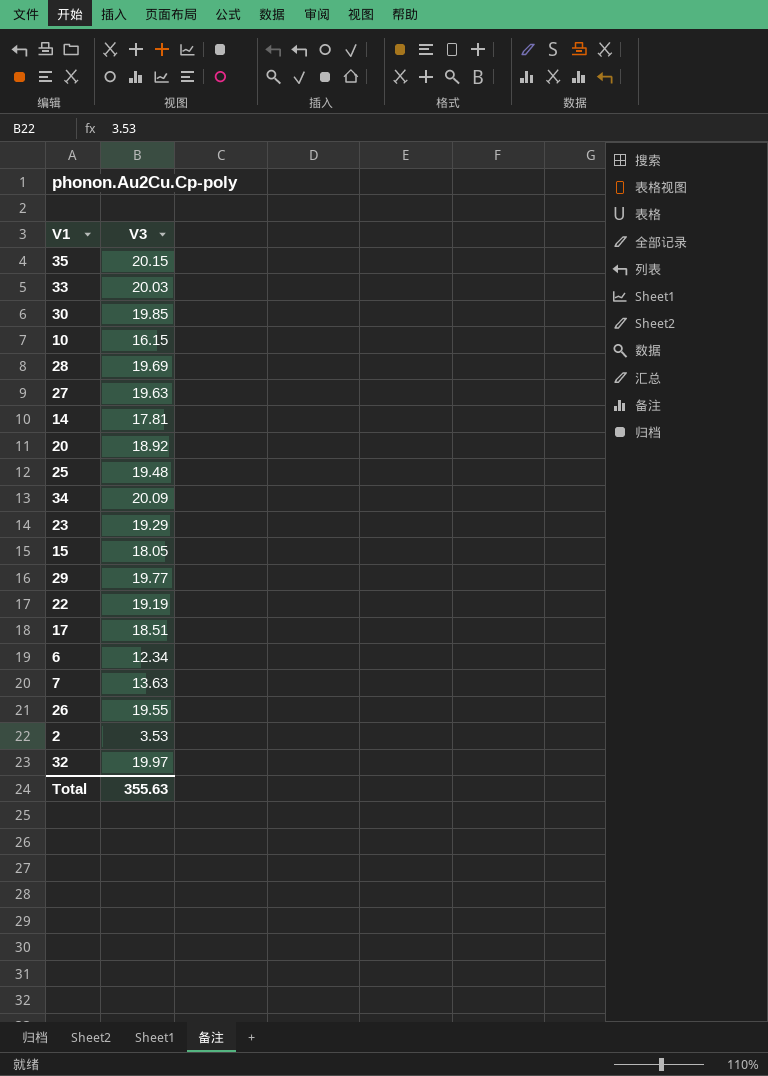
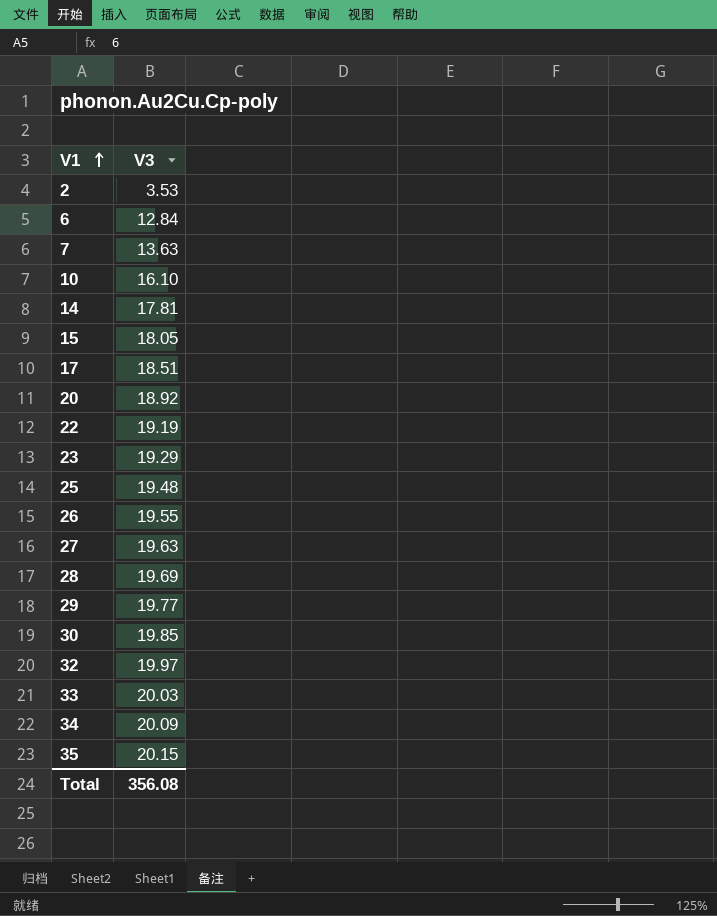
row order: none -> V1 ascending
6 | V3: 12.34 -> 12.84
10 | V3: 16.15 -> 16.10
Total | V3: 355.63 -> 356.08

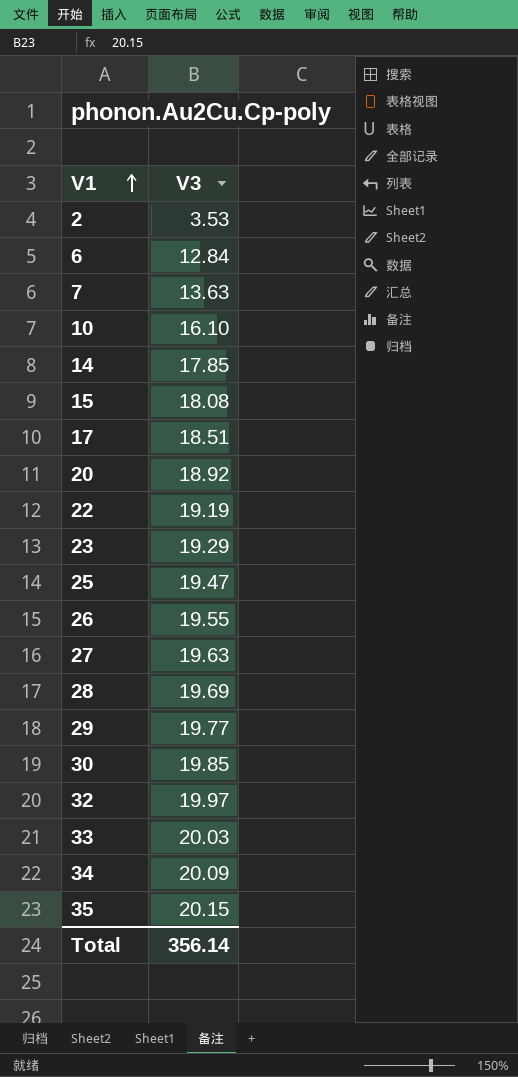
14 | V3: 17.81 -> 17.85
15 | V3: 18.05 -> 18.08
25 | V3: 19.48 -> 19.47
Total | V3: 356.08 -> 356.14

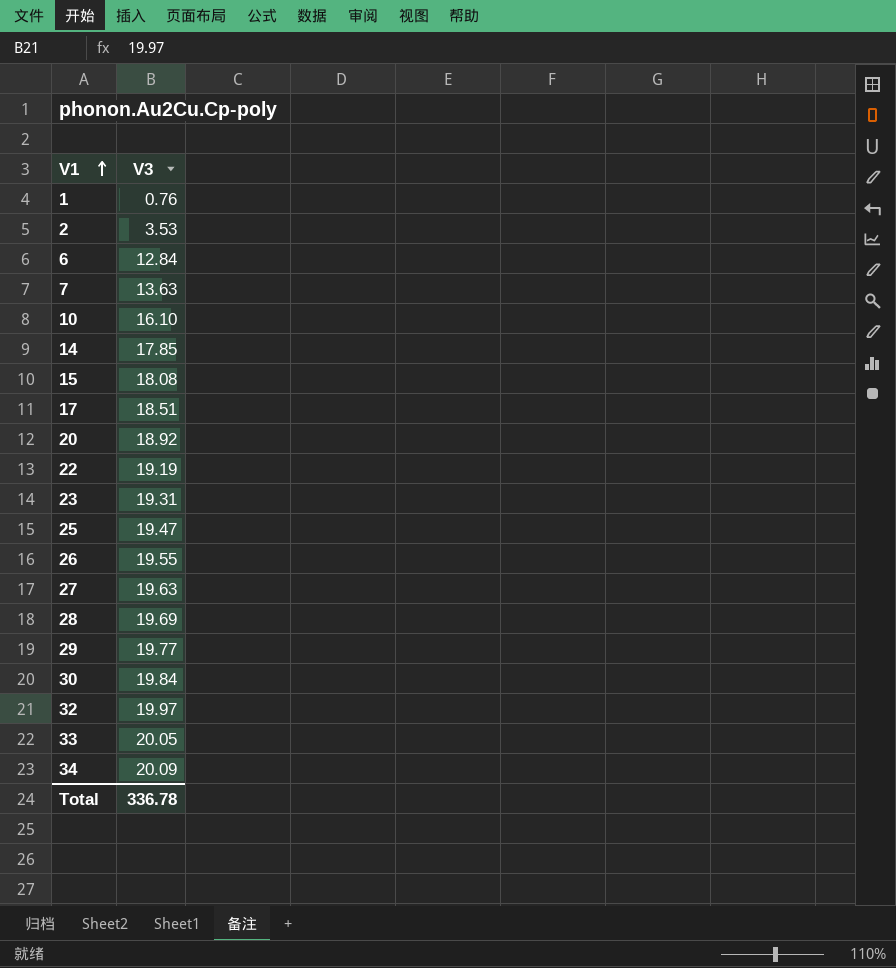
row 35: 20.15 -> none
row 1: none -> 0.76
23 | V3: 19.29 -> 19.31
30 | V3: 19.85 -> 19.84
33 | V3: 20.03 -> 20.05
Total | V3: 356.14 -> 336.78

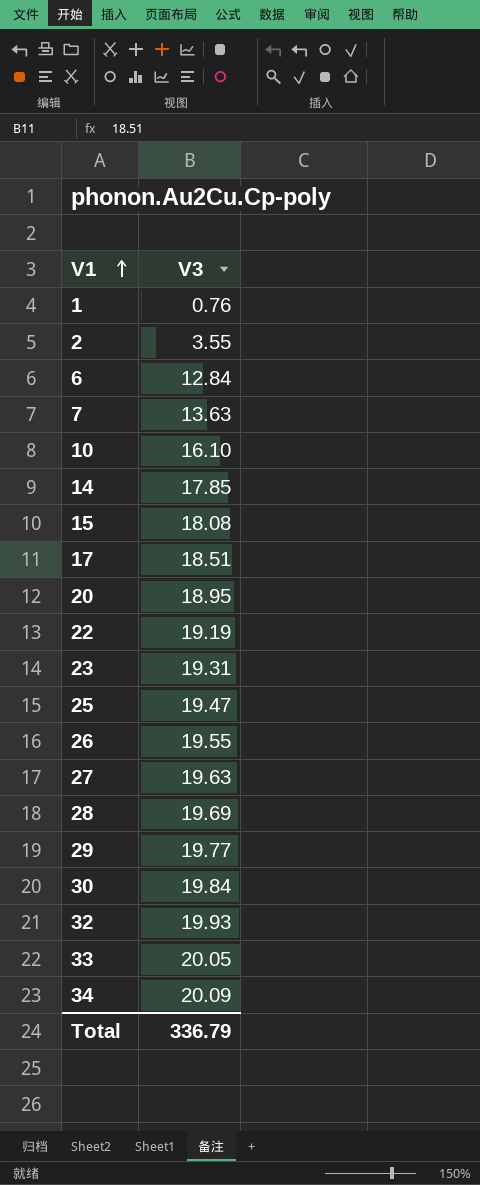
2 | V3: 3.53 -> 3.55
20 | V3: 18.92 -> 18.95
32 | V3: 19.97 -> 19.93
Total | V3: 336.78 -> 336.79

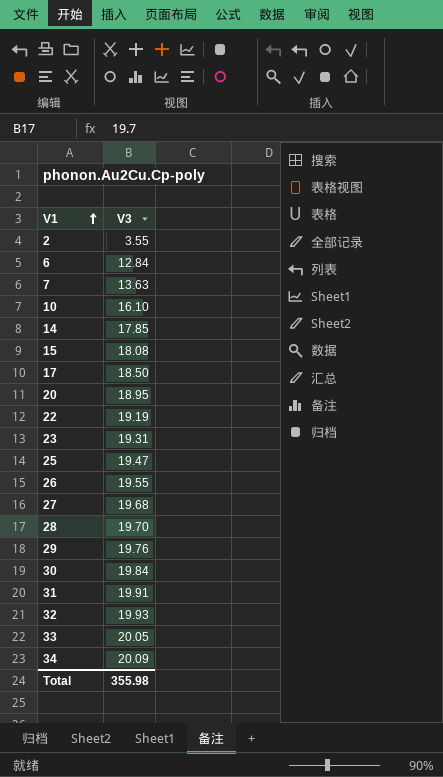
row 1: 0.76 -> none
17 | V3: 18.51 -> 18.50
27 | V3: 19.63 -> 19.68
28 | V3: 19.69 -> 19.70
29 | V3: 19.77 -> 19.76
row 31: none -> 19.91
Total | V3: 336.79 -> 355.98

